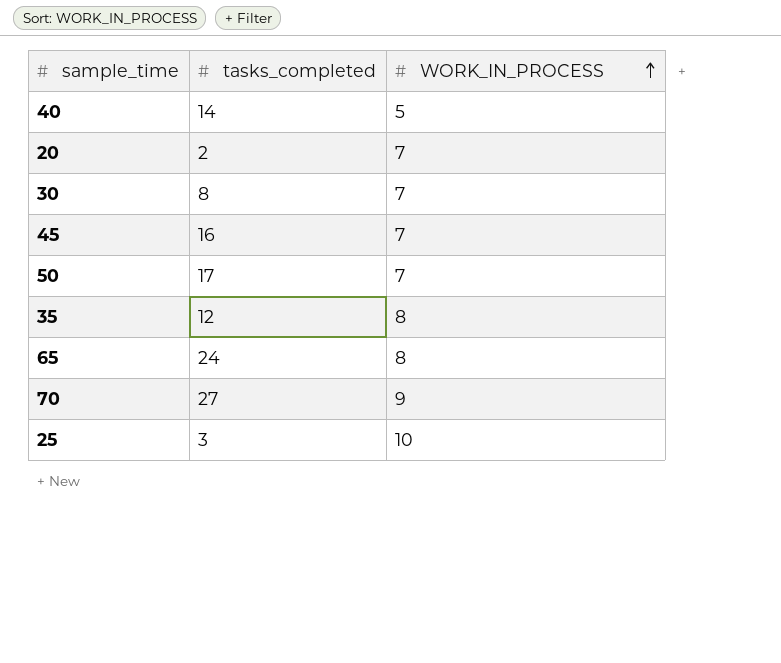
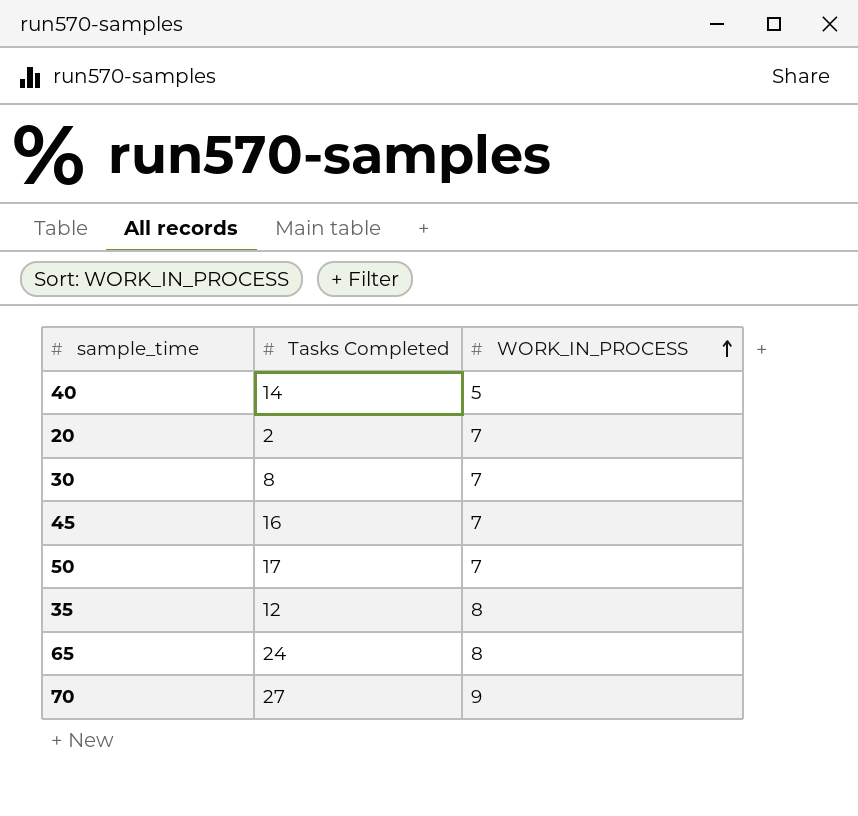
column name: tasks_completed -> Tasks Completed
row 25: 3 | 10 -> none

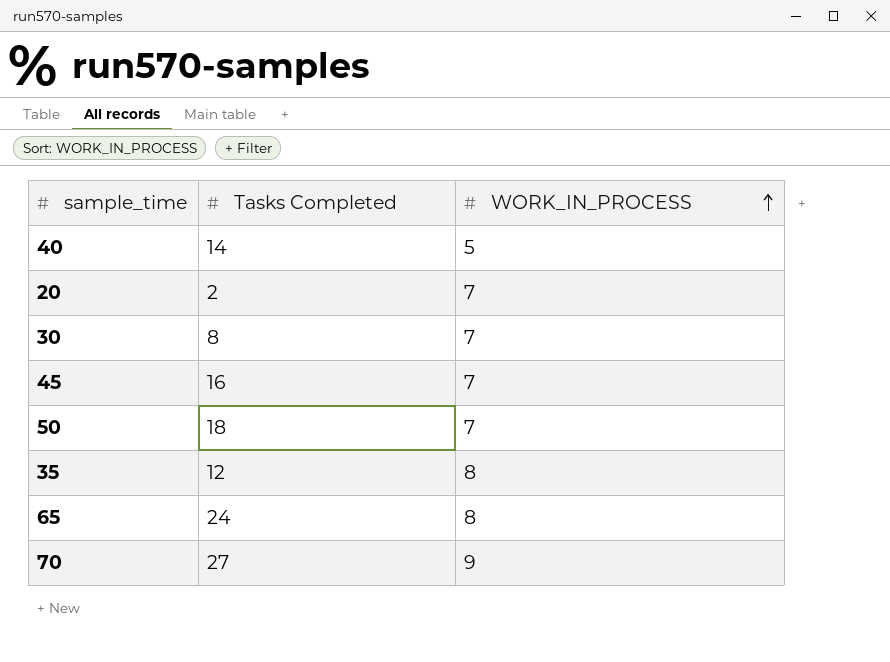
50 | Tasks Completed: 17 -> 18

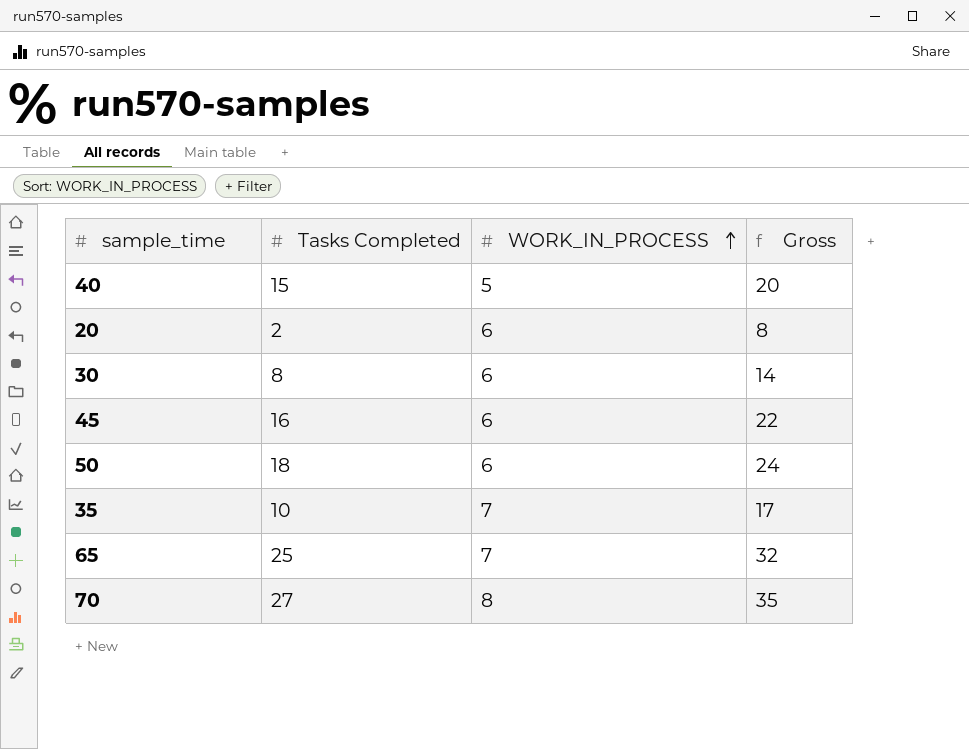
column Gross | formula: none -> [Tasks Completed] + [WORK_IN_PROCESS]
40 | Tasks Completed: 14 -> 15
20 | WORK_IN_PROCESS: 7 -> 6
30 | WORK_IN_PROCESS: 7 -> 6
45 | WORK_IN_PROCESS: 7 -> 6
50 | WORK_IN_PROCESS: 7 -> 6
35 | Tasks Completed: 12 -> 10
35 | WORK_IN_PROCESS: 8 -> 7
65 | Tasks Completed: 24 -> 25
65 | WORK_IN_PROCESS: 8 -> 7
70 | WORK_IN_PROCESS: 9 -> 8

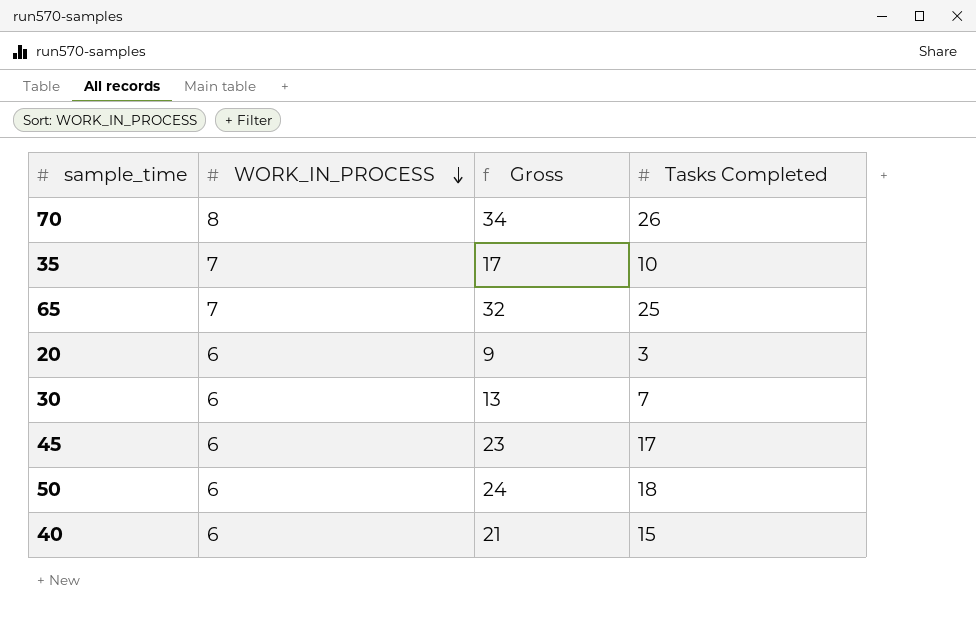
row order: WORK_IN_PROCESS ascending -> WORK_IN_PROCESS descending
column Tasks Completed | position: 2 -> 4
70 | Gross: 35 -> 34
70 | Tasks Completed: 27 -> 26
20 | Gross: 8 -> 9
20 | Tasks Completed: 2 -> 3
30 | Gross: 14 -> 13
30 | Tasks Completed: 8 -> 7
45 | Gross: 22 -> 23
45 | Tasks Completed: 16 -> 17
40 | WORK_IN_PROCESS: 5 -> 6
40 | Gross: 20 -> 21

